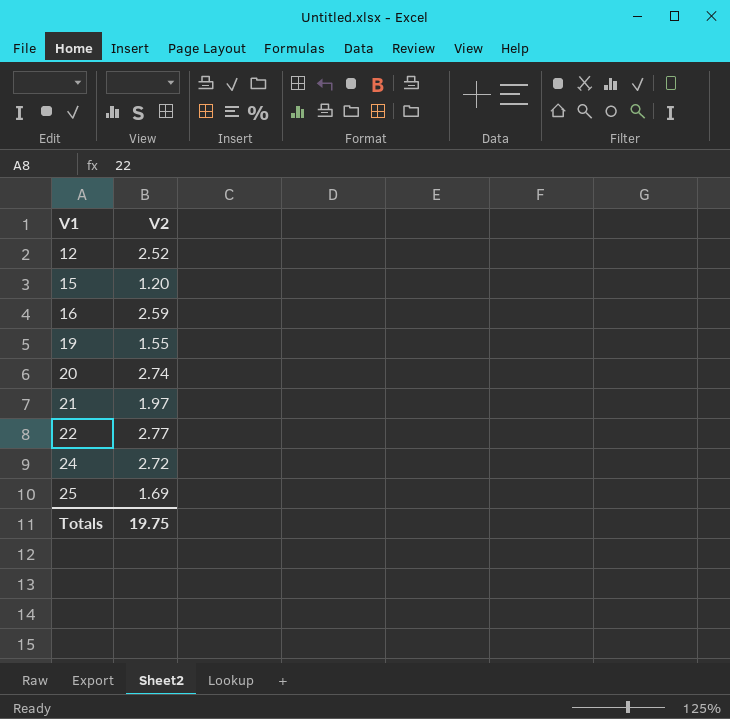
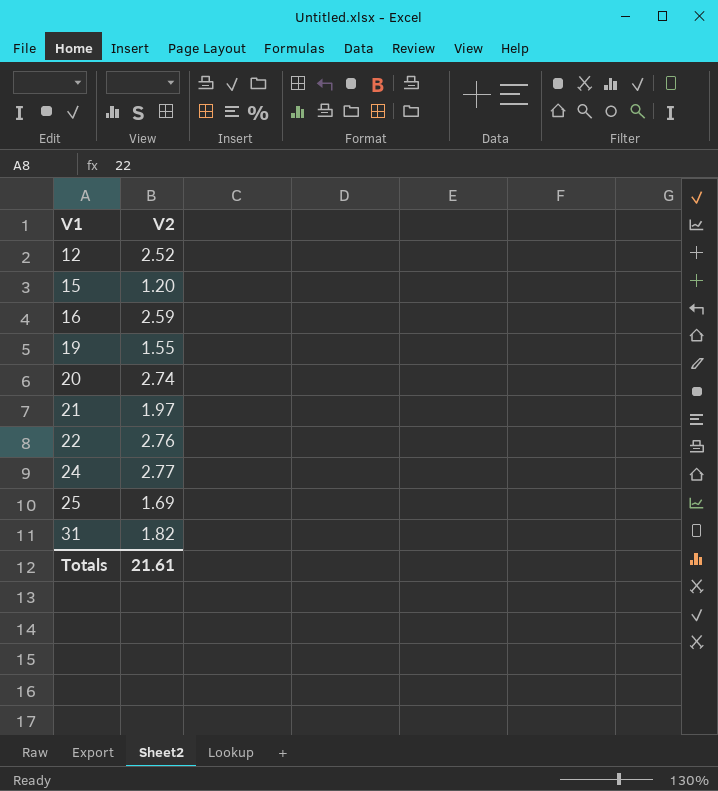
22 | V2: 2.77 -> 2.76
24 | V2: 2.72 -> 2.77
row 31: none -> 1.82
Totals | V2: 19.75 -> 21.61

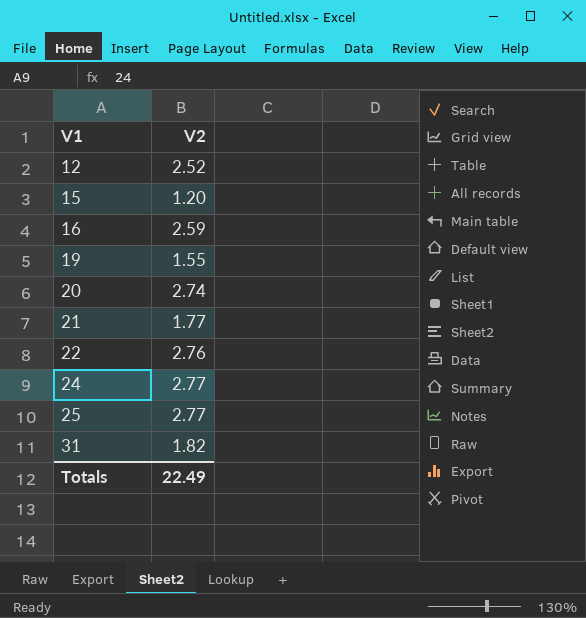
21 | V2: 1.97 -> 1.77
25 | V2: 1.69 -> 2.77
Totals | V2: 21.61 -> 22.49

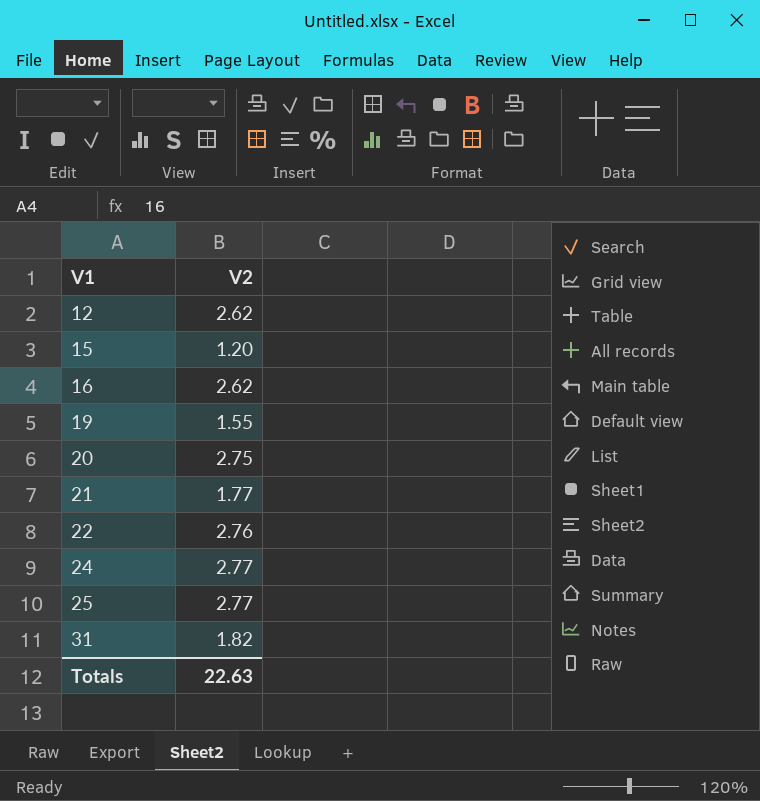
12 | V2: 2.52 -> 2.62
16 | V2: 2.59 -> 2.62
20 | V2: 2.74 -> 2.75
Totals | V2: 22.49 -> 22.63

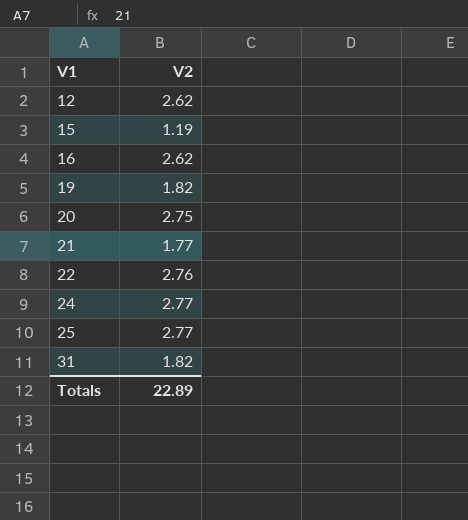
15 | V2: 1.20 -> 1.19
19 | V2: 1.55 -> 1.82
Totals | V2: 22.63 -> 22.89

